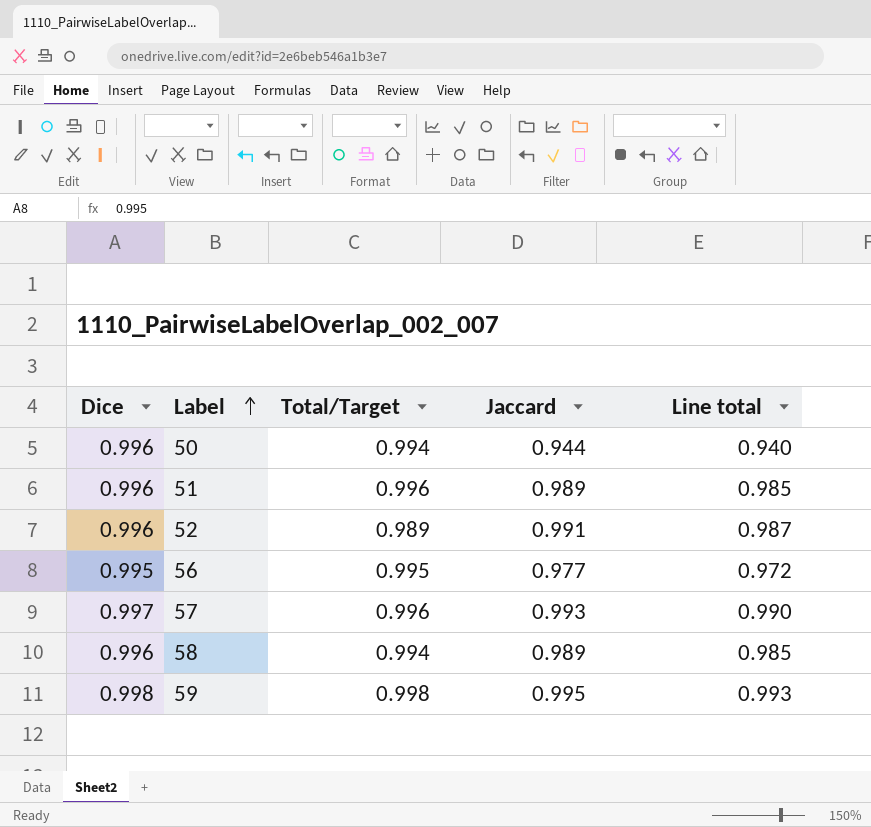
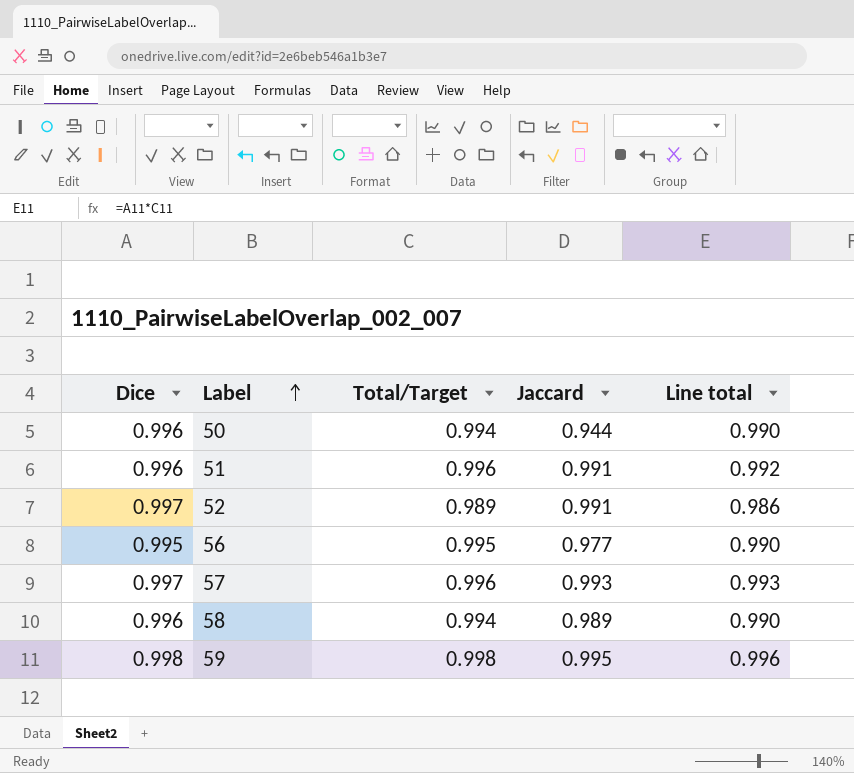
column Line total | formula: [Dice] * [Jaccard] -> [Dice] * [Total/Target]
51 | Jaccard: 0.989 -> 0.991
52 | Dice: 0.996 -> 0.997

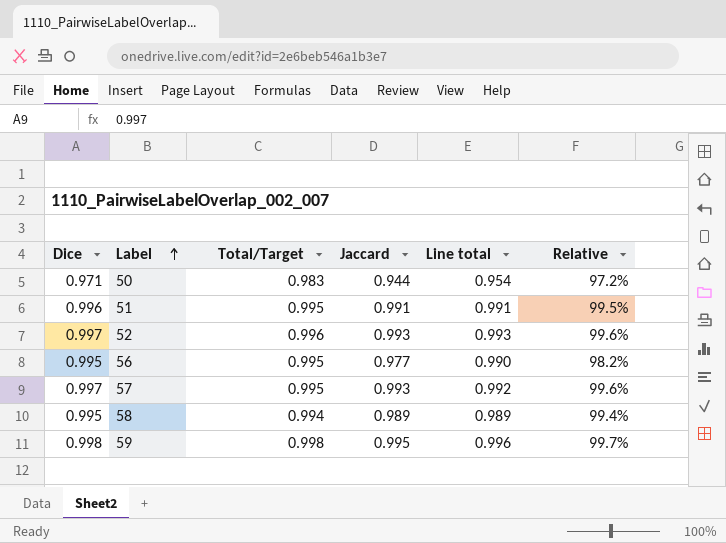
column Relative | formula: none -> [Jaccard] / [Dice]
50 | Dice: 0.996 -> 0.971
50 | Total/Target: 0.994 -> 0.983
50 | Line total: 0.990 -> 0.954
51 | Total/Target: 0.996 -> 0.995
51 | Line total: 0.992 -> 0.991
52 | Total/Target: 0.989 -> 0.996
52 | Jaccard: 0.991 -> 0.993
52 | Line total: 0.986 -> 0.993
57 | Total/Target: 0.996 -> 0.995
57 | Line total: 0.993 -> 0.992
58 | Dice: 0.996 -> 0.995
58 | Line total: 0.990 -> 0.989

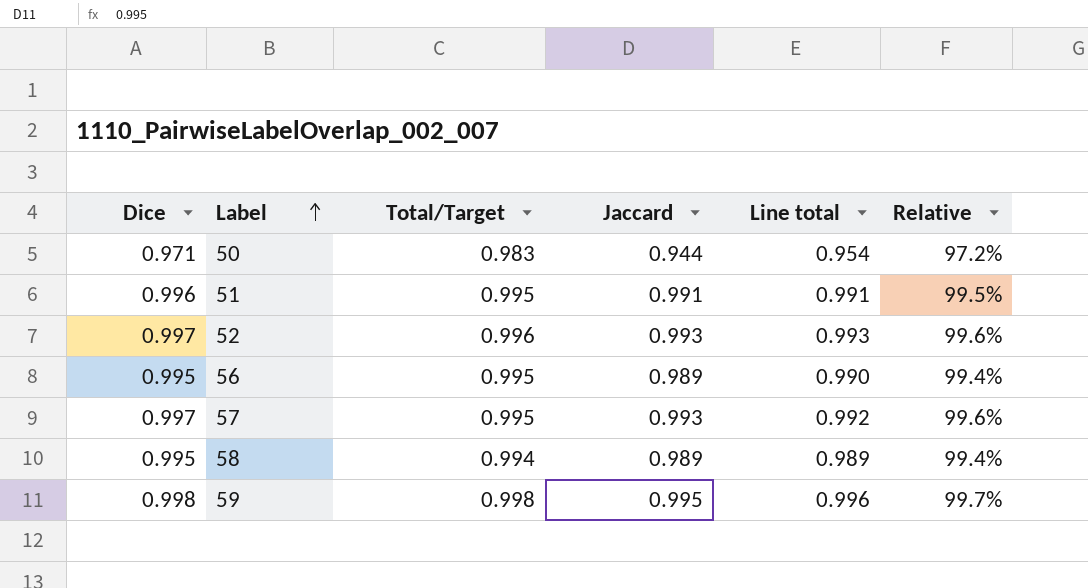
56 | Jaccard: 0.977 -> 0.989
56 | Relative: 98.2% -> 99.4%

